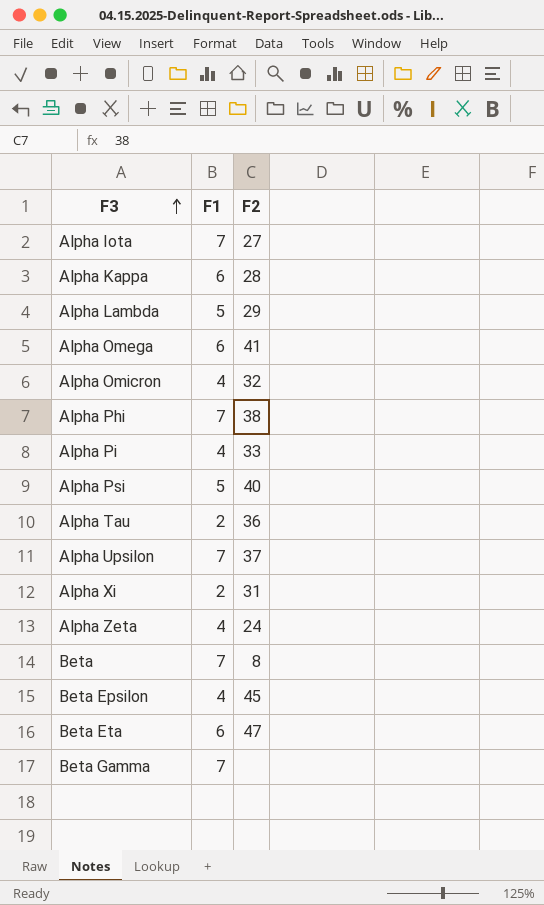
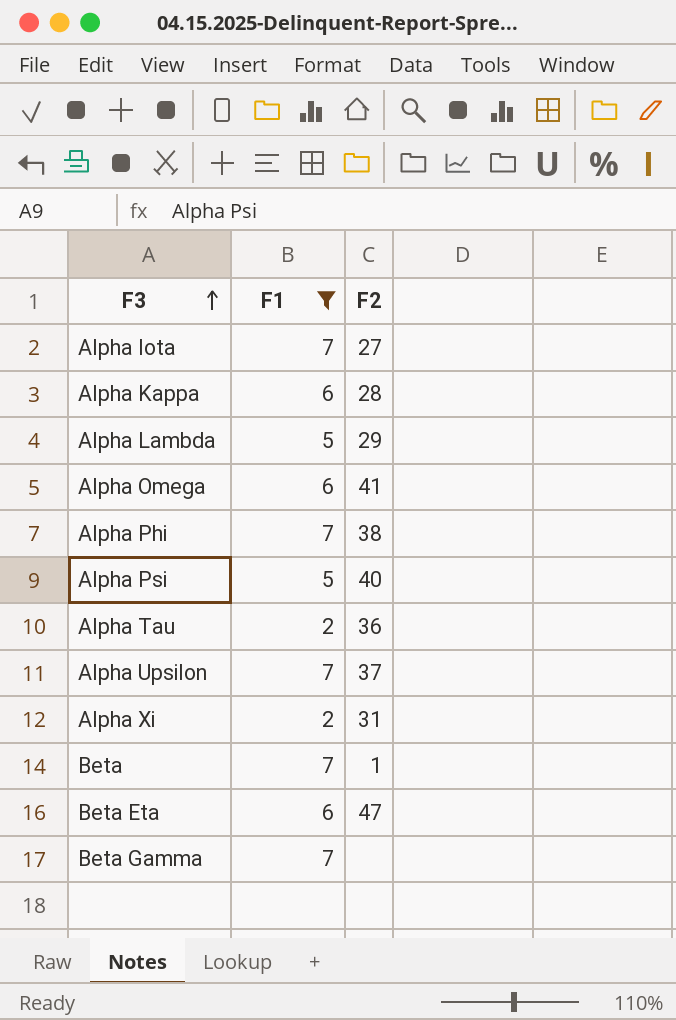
filter: none -> F1 != 4
Beta | F2: 8 -> 1

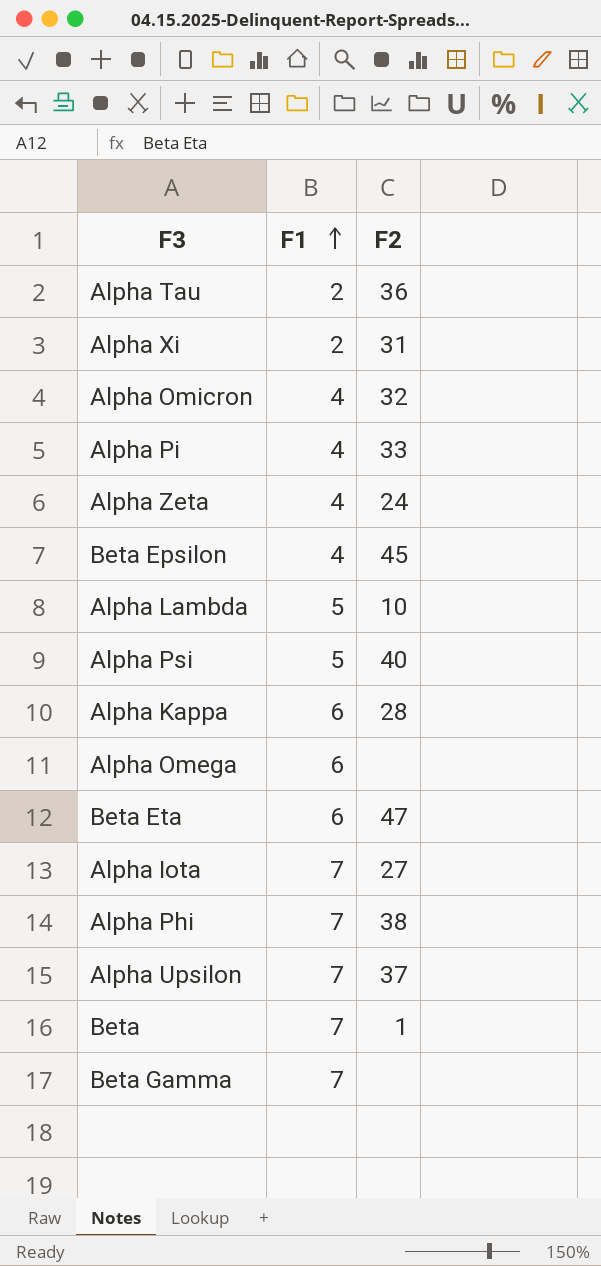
filter: F1 != 4 -> none
row order: F3 ascending -> F1 ascending
Alpha Lambda | F2: 29 -> 10
Alpha Omega | F2: 41 -> none

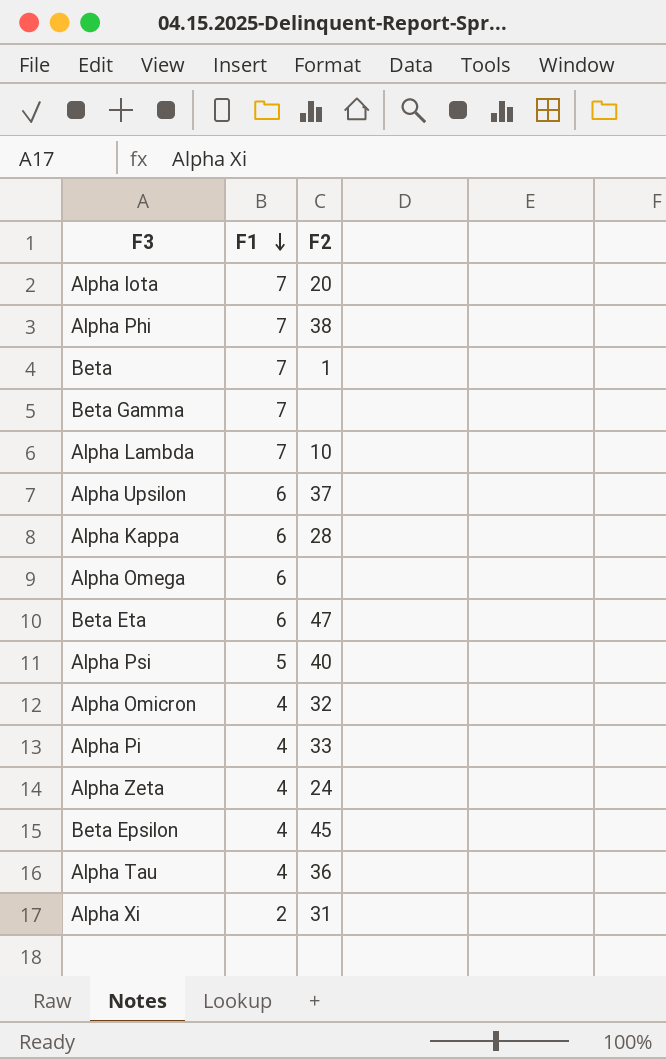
row order: F1 ascending -> F1 descending
Alpha Iota | F2: 27 -> 20
Alpha Lambda | F1: 5 -> 7
Alpha Upsilon | F1: 7 -> 6
Alpha Tau | F1: 2 -> 4

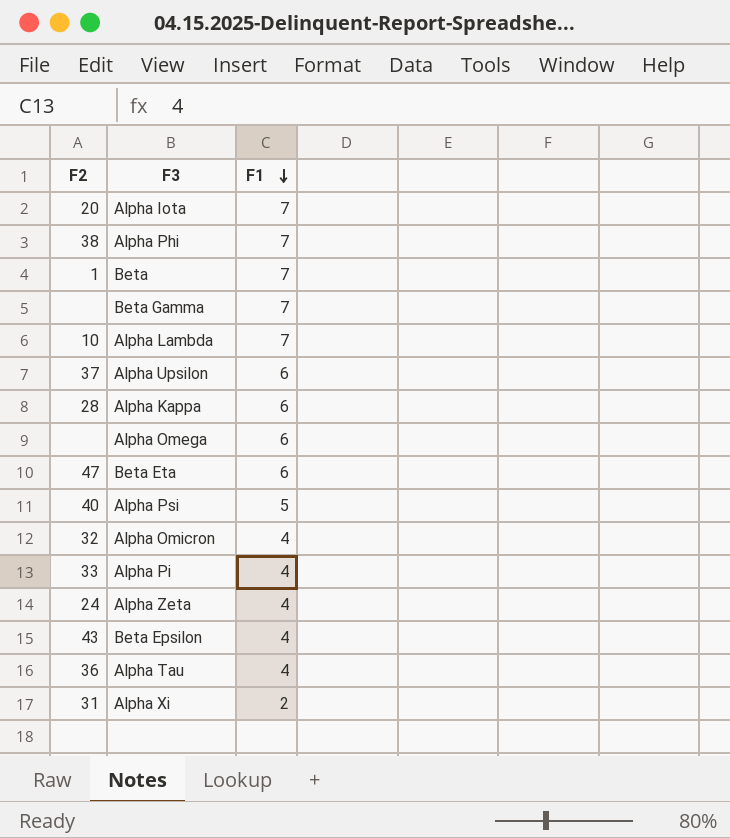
column F2 | position: 3 -> 1
Beta Epsilon | F2: 45 -> 43

